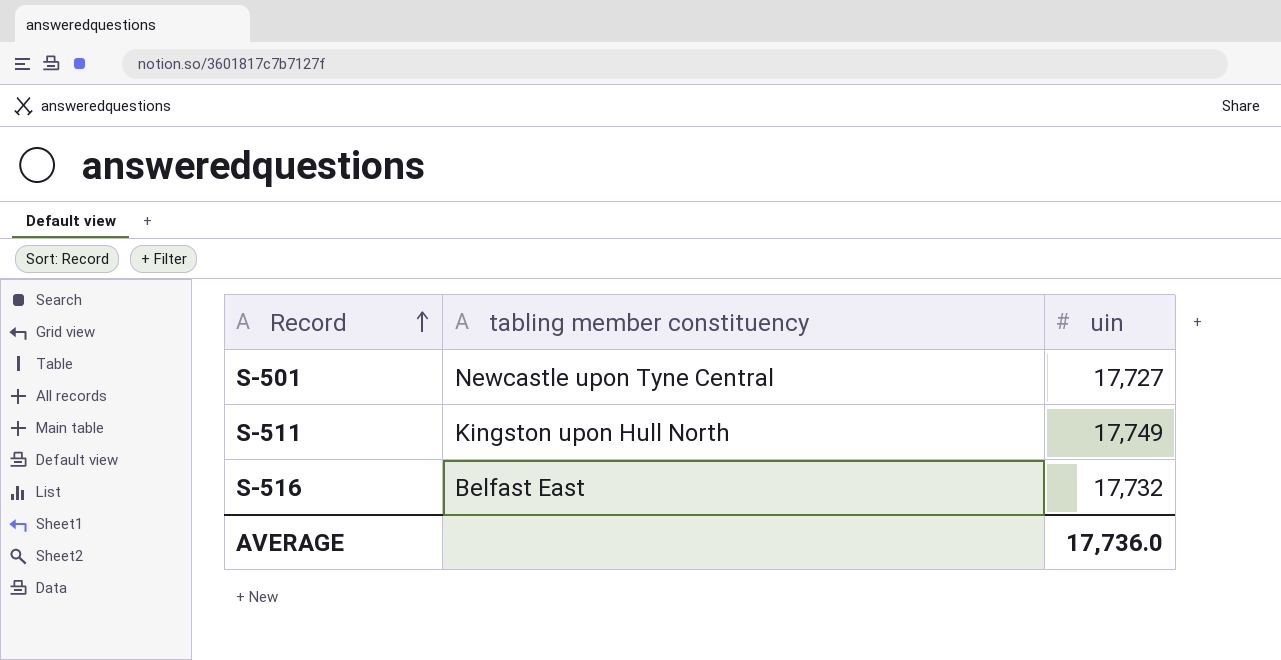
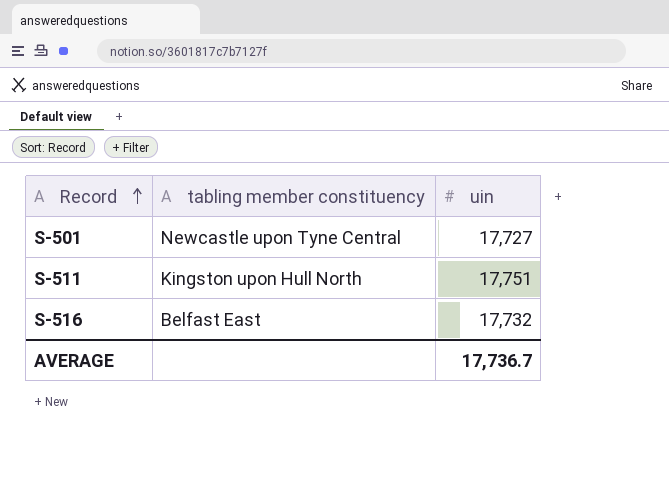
S-511 | uin: 17,749 -> 17,751
AVERAGE | uin: 17,736.0 -> 17,736.7

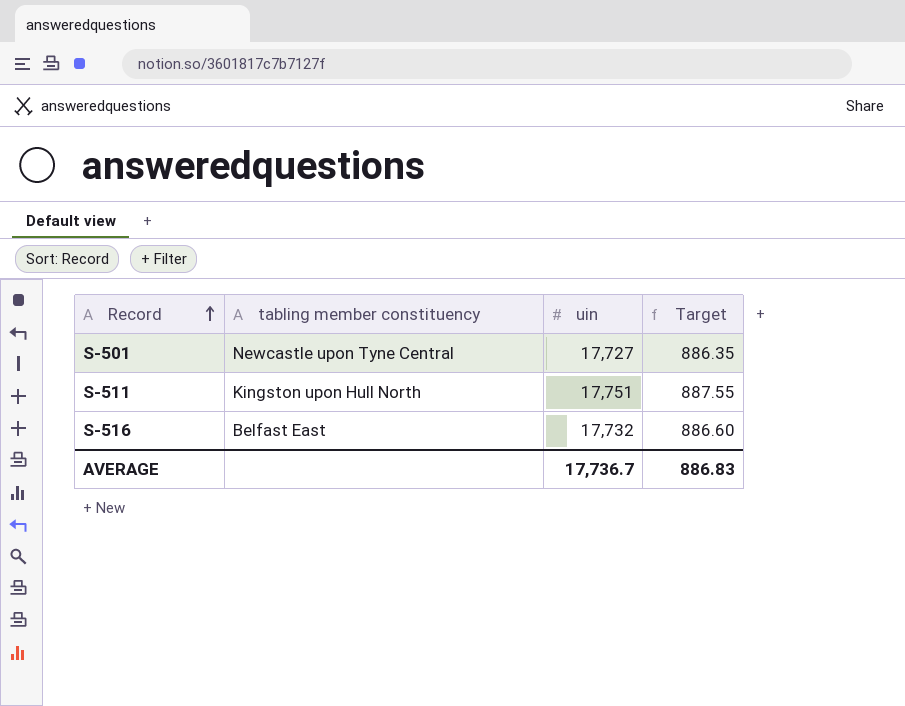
column Target | formula: none -> [uin] * 0.05

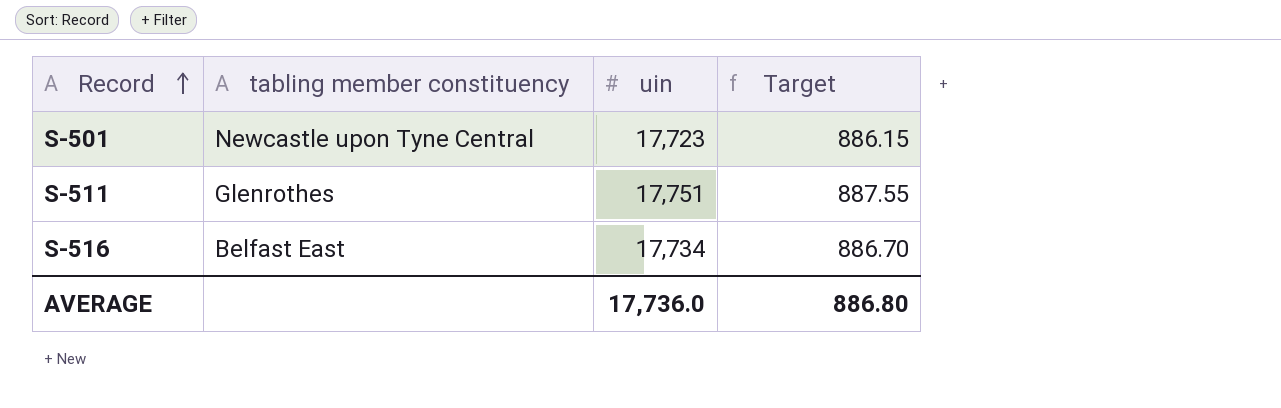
S-501 | uin: 17,727 -> 17,723
S-501 | Target: 886.35 -> 886.15
S-511 | tabling member constituency: Kingston upon Hull North -> Glenrothes
S-516 | uin: 17,732 -> 17,734
S-516 | Target: 886.60 -> 886.70
AVERAGE | uin: 17,736.7 -> 17,736.0
AVERAGE | Target: 886.83 -> 886.80

